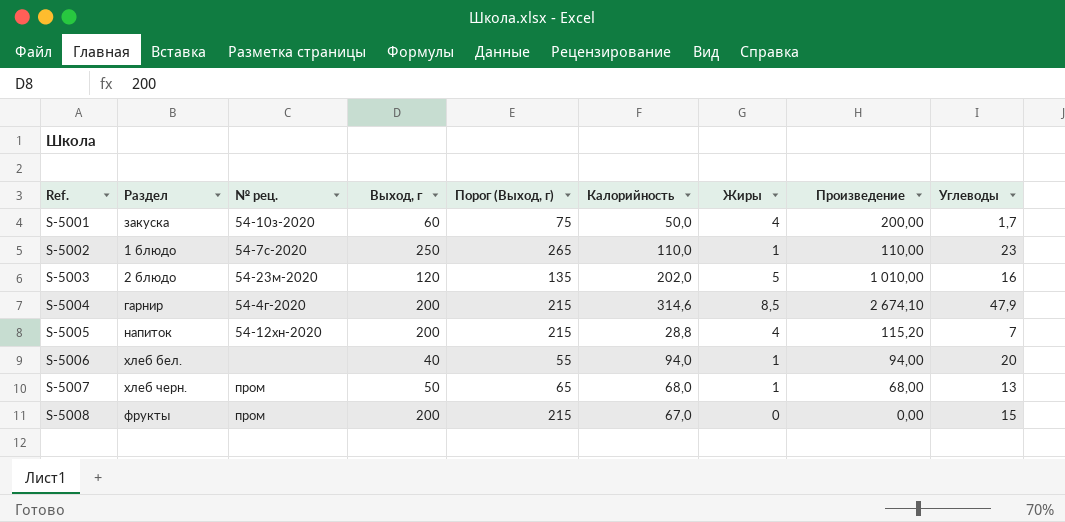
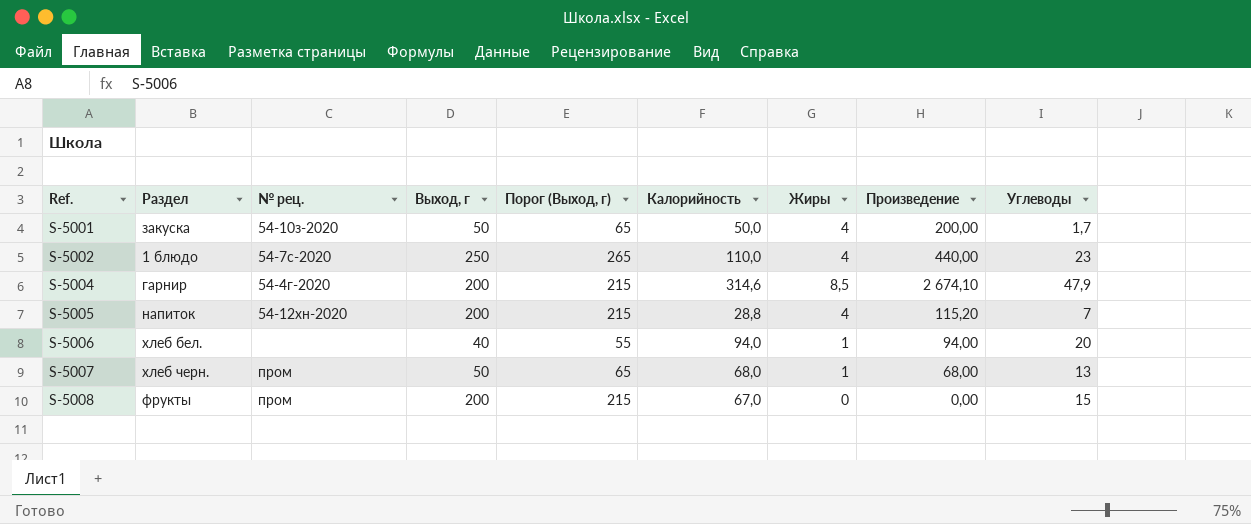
row S-5003: 2 блюдо | 54-23м-2020 | 120 | 135 | 202,0 | 5 | 1 010,00 | 16 -> none
S-5001 | Выход, г: 60 -> 50
S-5001 | Порог (Выход, г): 75 -> 65
S-5002 | Жиры: 1 -> 4
S-5002 | Произведение: 110,00 -> 440,00

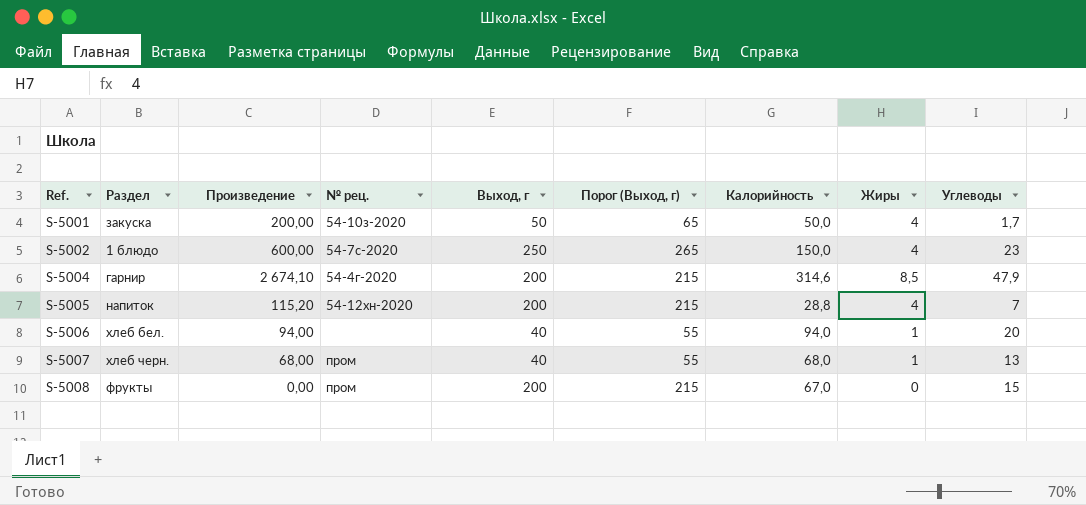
column Произведение | position: 8 -> 3
S-5002 | Произведение: 440,00 -> 600,00
S-5002 | Калорийность: 110,0 -> 150,0
S-5007 | Выход, г: 50 -> 40
S-5007 | Порог (Выход, г): 65 -> 55

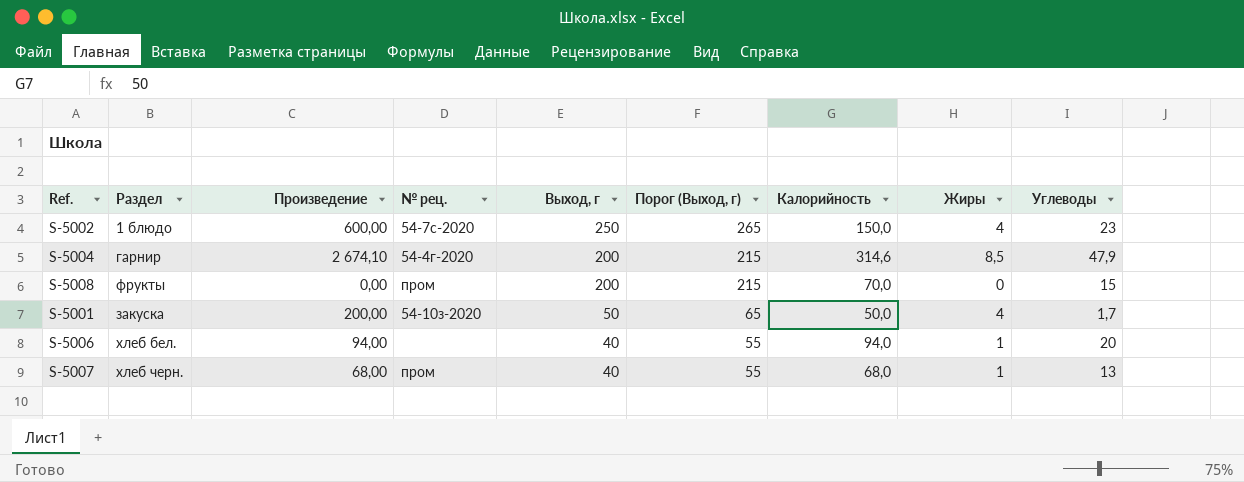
row order: Ref. ascending -> Выход, г descending
row S-5005: напиток | 115,20 | 54-12хн-2020 | 200 | 215 | 28,8 | 4 | 7 -> none
S-5008 | Калорийность: 67,0 -> 70,0

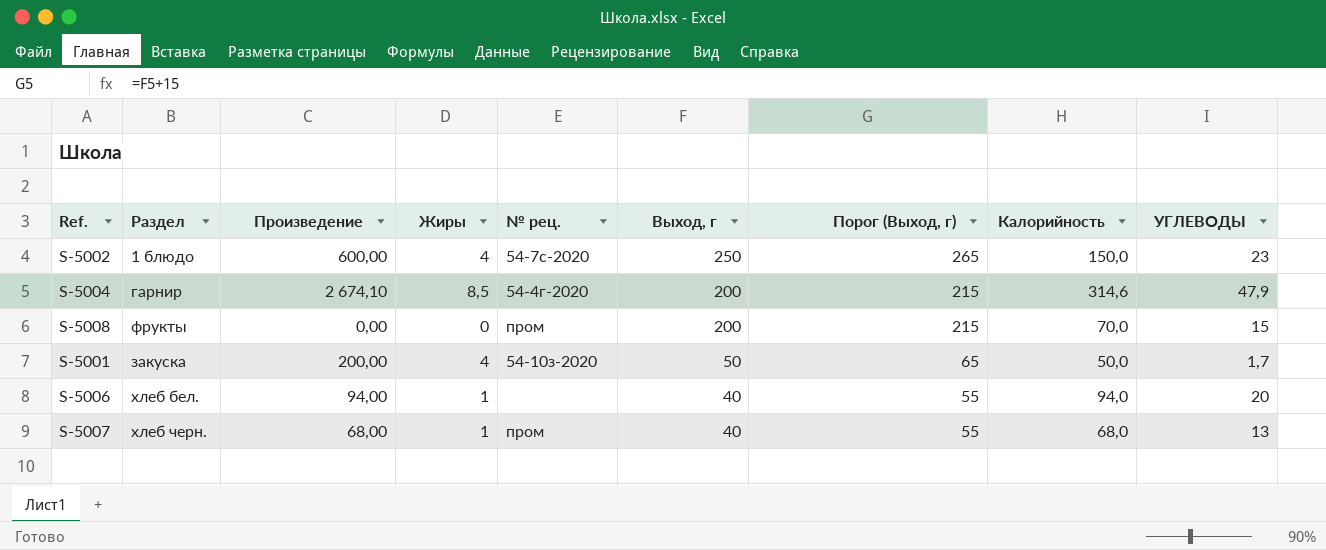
column Жиры | position: 8 -> 4
column name: Углеводы -> УГЛЕВОДЫ

